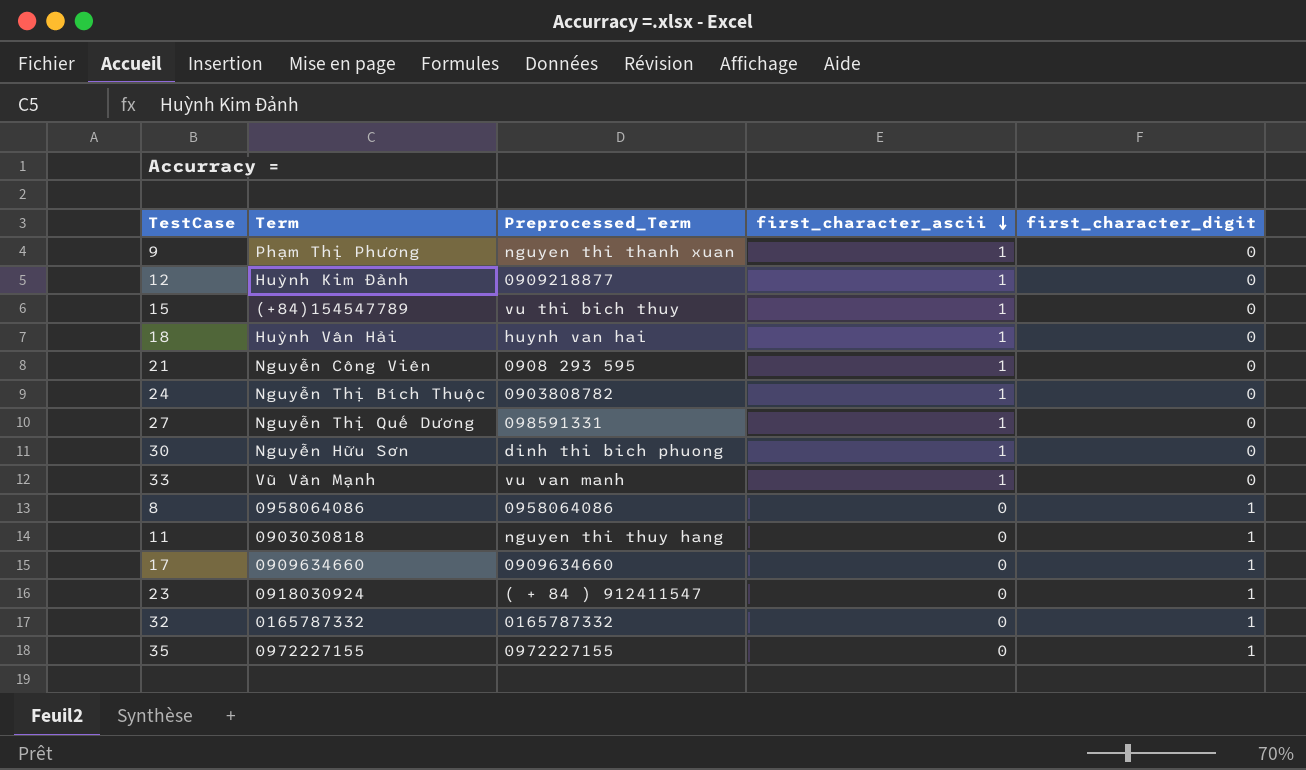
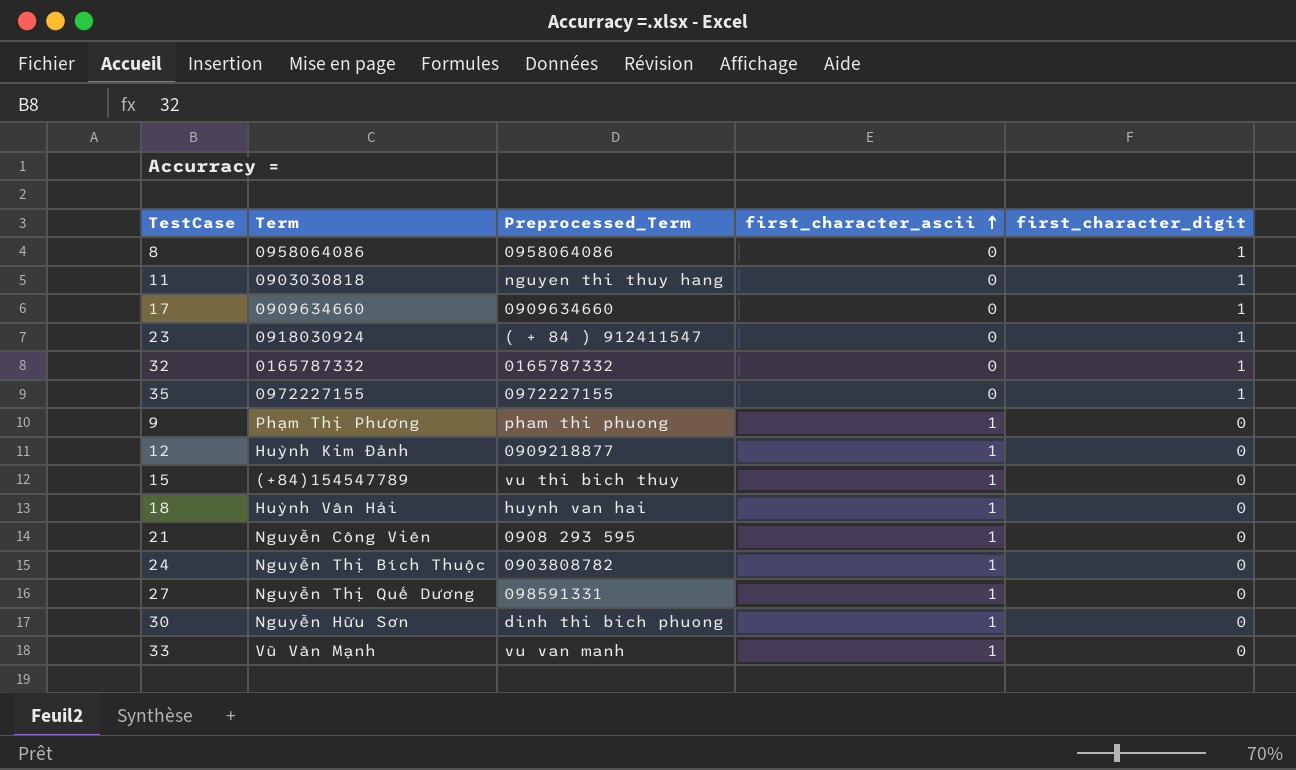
row order: first_character_ascii descending -> first_character_ascii ascending
9 | Preprocessed_Term: nguyen thi thanh xuan -> pham thi phuong

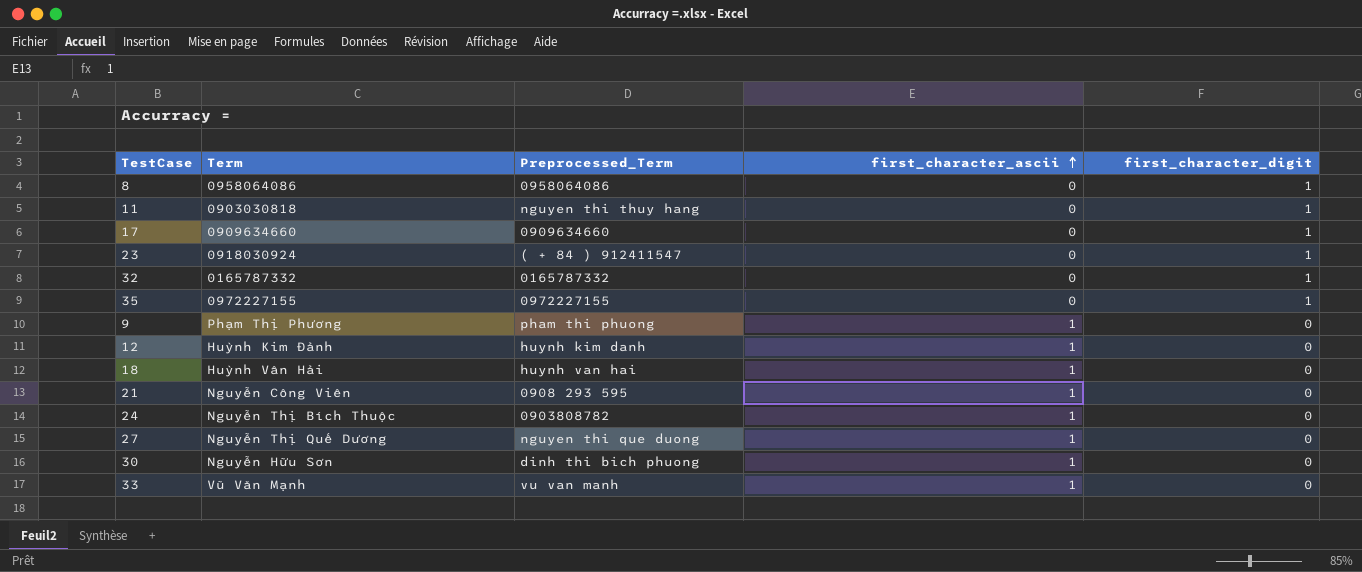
row 15: (+84)154547789 | vu thi bich thuy | 1 | 0 -> none
12 | Preprocessed_Term: 0909218877 -> huynh kim danh
27 | Preprocessed_Term: 098591331 -> nguyen thi que duong

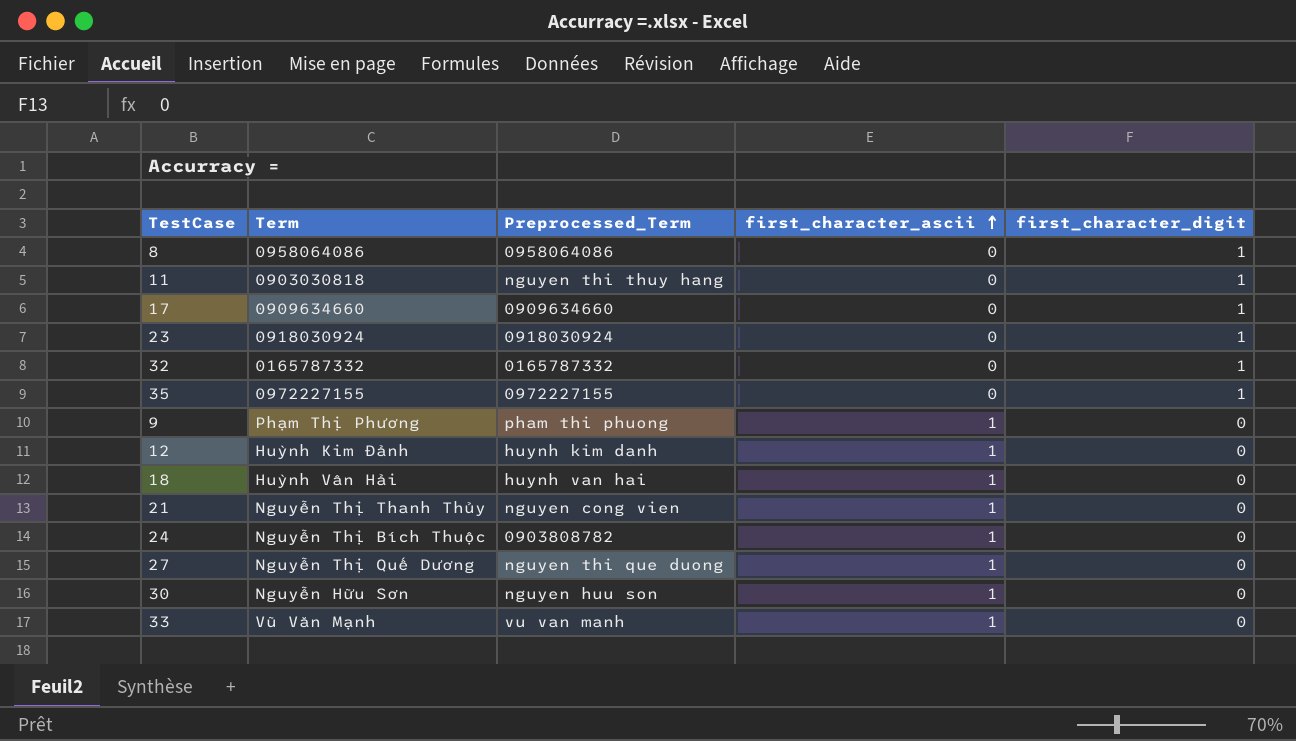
23 | Preprocessed_Term: ( + 84 ) 912411547 -> 0918030924
21 | Term: Nguyễn Công Viên -> Nguyễn Thị Thanh Thủy
21 | Preprocessed_Term: 0908 293 595 -> nguyen cong vien
30 | Preprocessed_Term: dinh thi bich phuong -> nguyen huu son

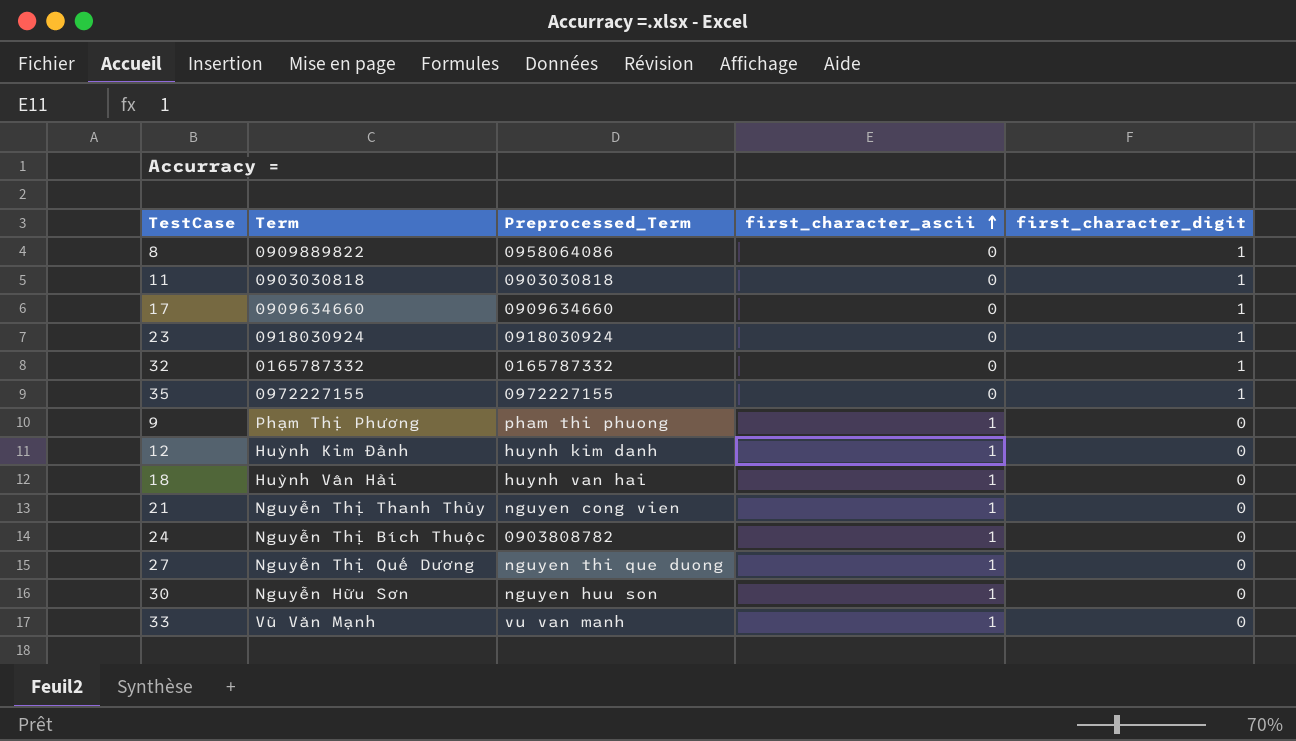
8 | Term: 0958064086 -> 0909889822
11 | Preprocessed_Term: nguyen thi thuy hang -> 0903030818

